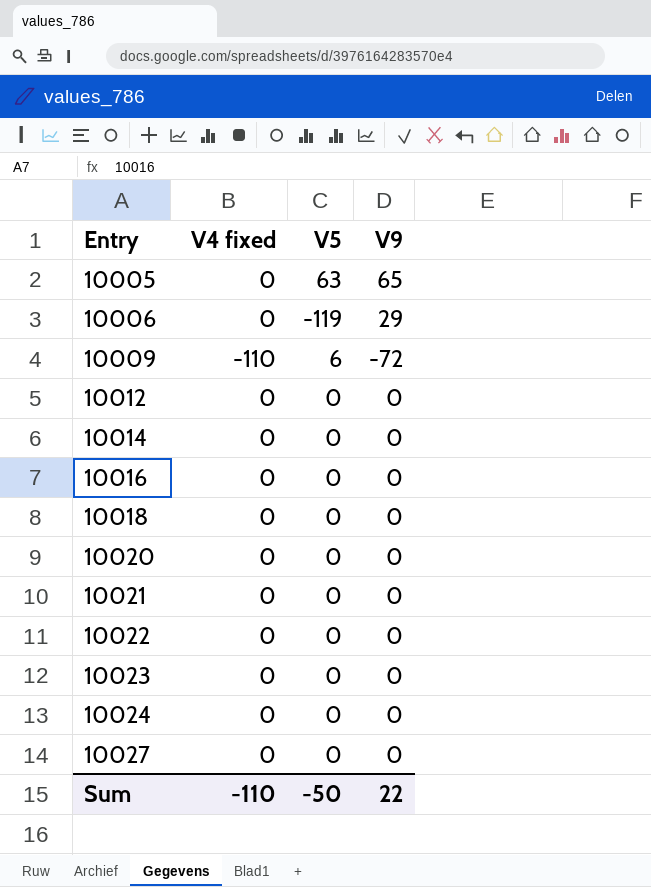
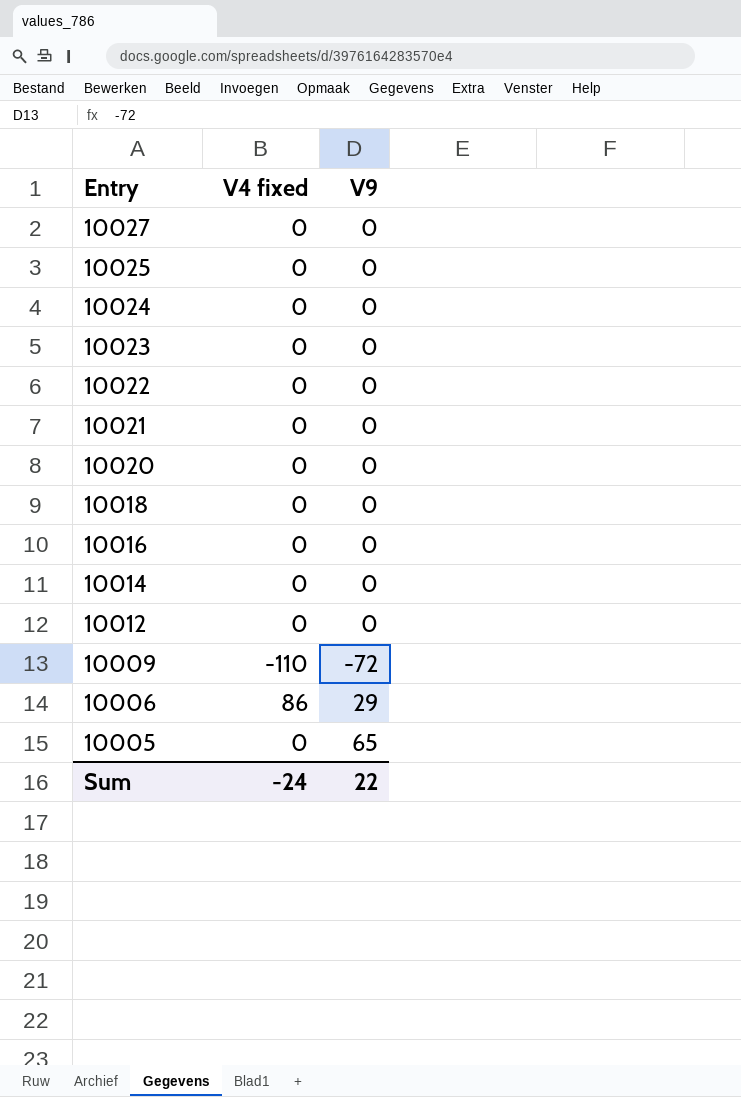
row order: Entry ascending -> Entry descending
column V5 | position: 3 -> none
row 10025: none -> 0 | 0
10006 | V4 fixed: 0 -> 86
Sum | V4 fixed: -110 -> -24

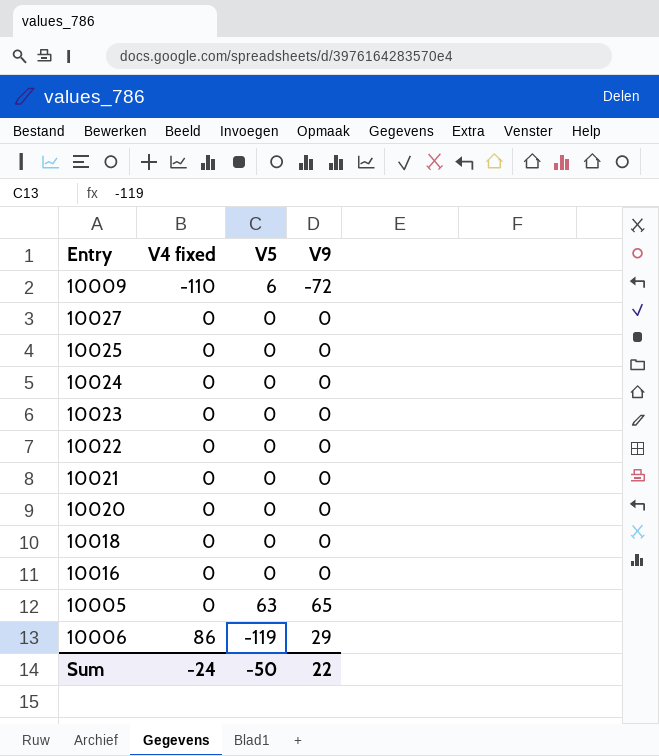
row order: Entry descending -> V4 fixed ascending
column V5 | position: none -> 3
row 10014: 0 | 0 -> none
row 10012: 0 | 0 -> none

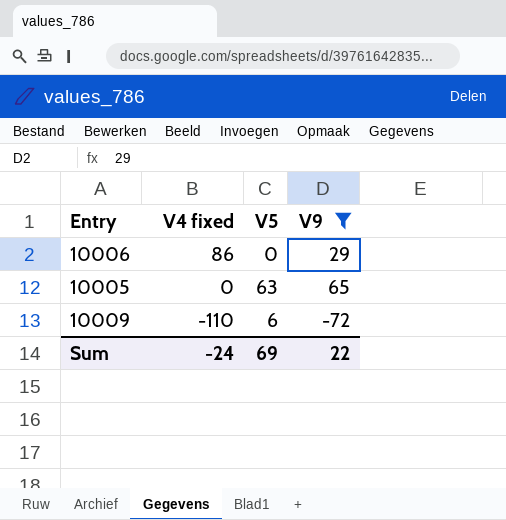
filter: none -> V9 != 0
row order: V4 fixed ascending -> V4 fixed descending
10006 | V5: -119 -> 0
Sum | V5: -50 -> 69

